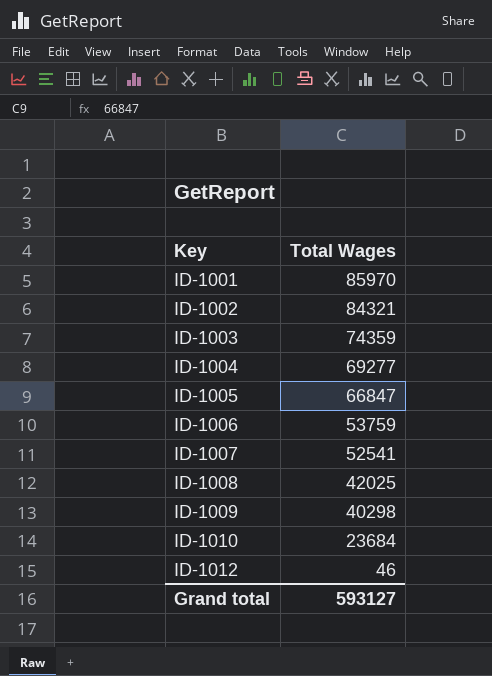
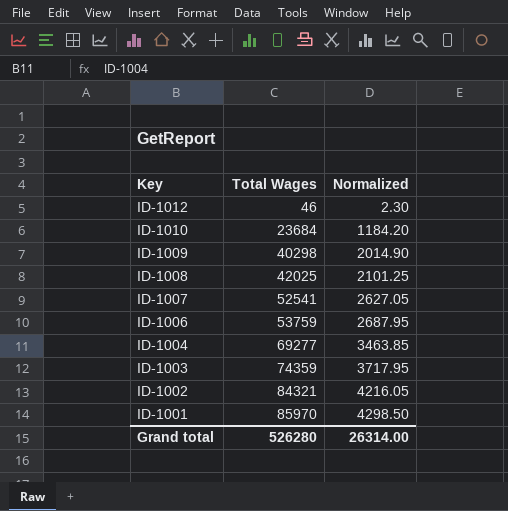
row order: Key ascending -> Key descending
column Normalized | formula: none -> [Total Wages] * 0.05
row ID-1005: 66847 -> none
Grand total | Total Wages: 593127 -> 526280

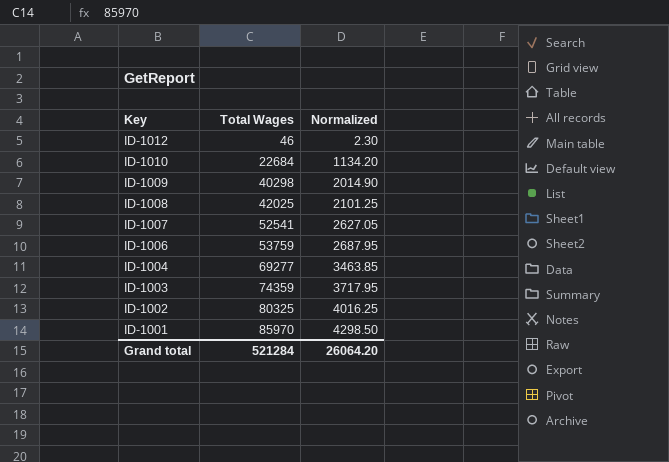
ID-1010 | Total Wages: 23684 -> 22684
ID-1010 | Normalized: 1184.20 -> 1134.20
ID-1002 | Total Wages: 84321 -> 80325
ID-1002 | Normalized: 4216.05 -> 4016.25
Grand total | Total Wages: 526280 -> 521284
Grand total | Normalized: 26314.00 -> 26064.20

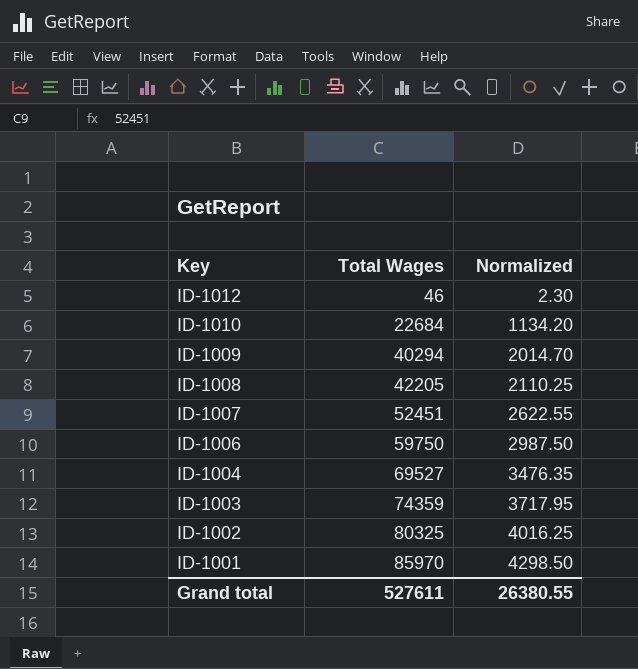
ID-1009 | Total Wages: 40298 -> 40294
ID-1009 | Normalized: 2014.90 -> 2014.70
ID-1008 | Total Wages: 42025 -> 42205
ID-1008 | Normalized: 2101.25 -> 2110.25
ID-1007 | Total Wages: 52541 -> 52451
ID-1007 | Normalized: 2627.05 -> 2622.55
ID-1006 | Total Wages: 53759 -> 59750
ID-1006 | Normalized: 2687.95 -> 2987.50
ID-1004 | Total Wages: 69277 -> 69527
ID-1004 | Normalized: 3463.85 -> 3476.35
Grand total | Total Wages: 521284 -> 527611
Grand total | Normalized: 26064.20 -> 26380.55

